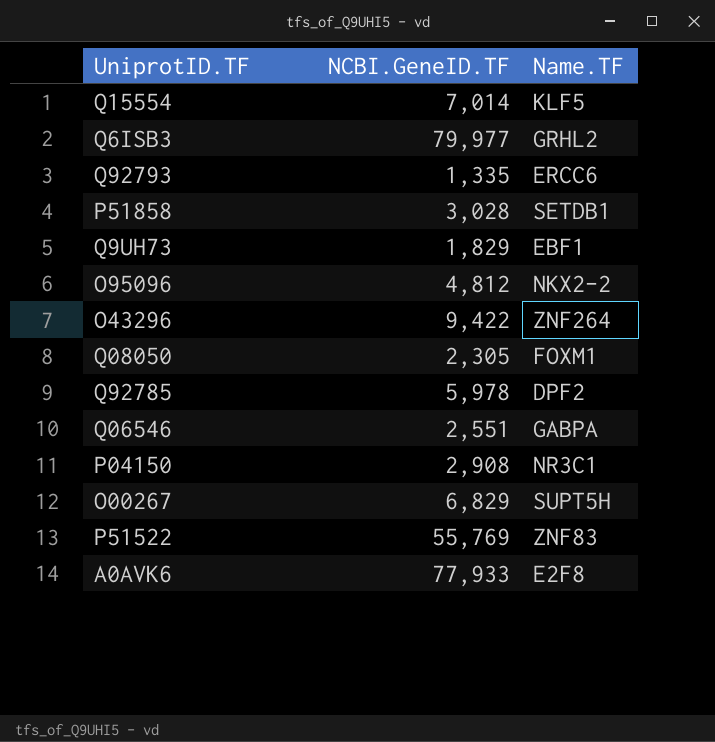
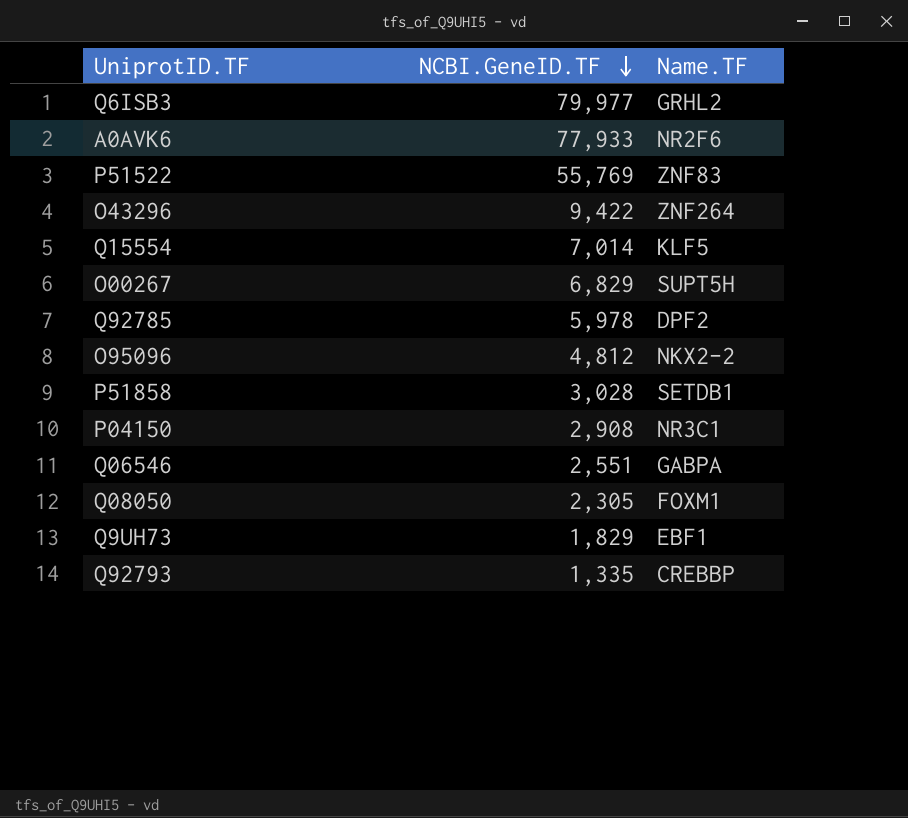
row order: none -> NCBI.GeneID.TF descending
A0AVK6 | Name.TF: E2F8 -> NR2F6
Q92793 | Name.TF: ERCC6 -> CREBBP

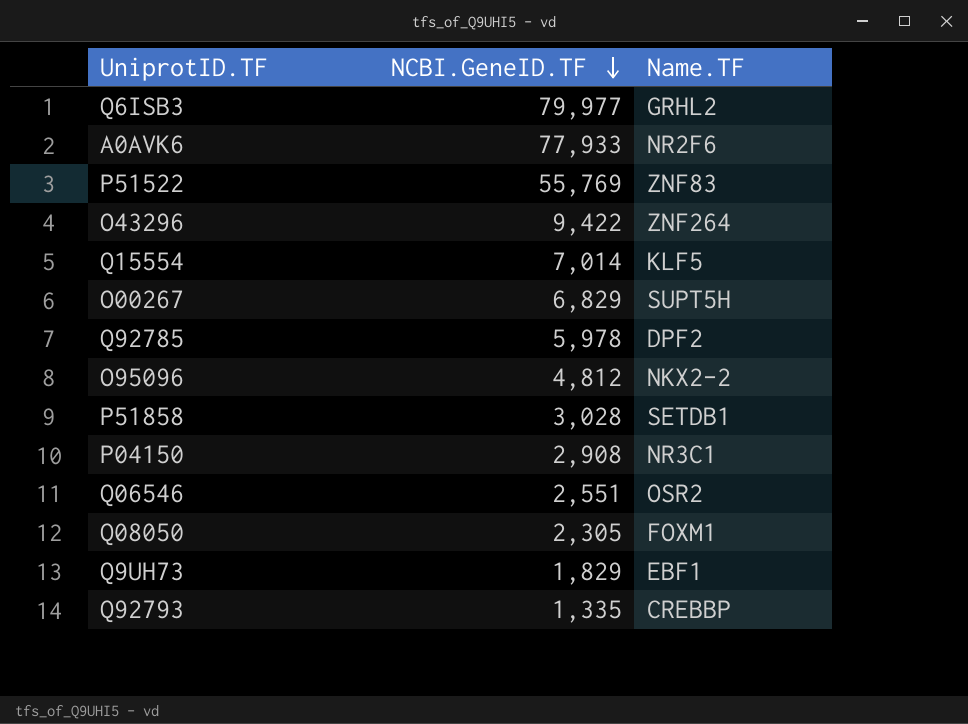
Q06546 | Name.TF: GABPA -> OSR2

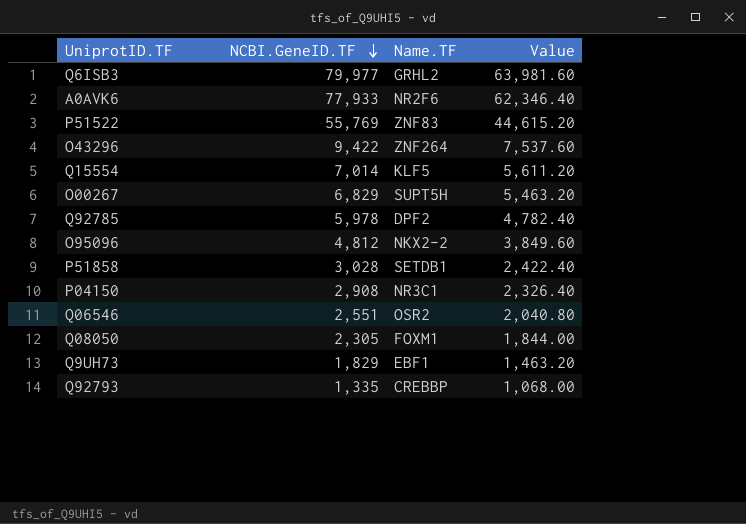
column Value | formula: none -> [NCBI.GeneID.TF] * 0.8

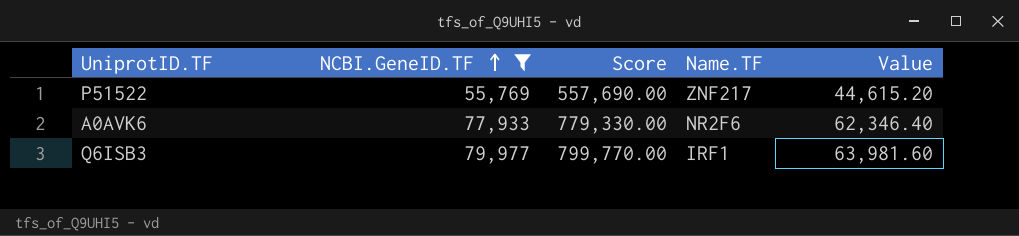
filter: none -> NCBI.GeneID.TF >= 55,769
row order: NCBI.GeneID.TF descending -> NCBI.GeneID.TF ascending
column Score | formula: none -> [NCBI.GeneID.TF] * 10
P51522 | Name.TF: ZNF83 -> ZNF217
Q6ISB3 | Name.TF: GRHL2 -> IRF1

